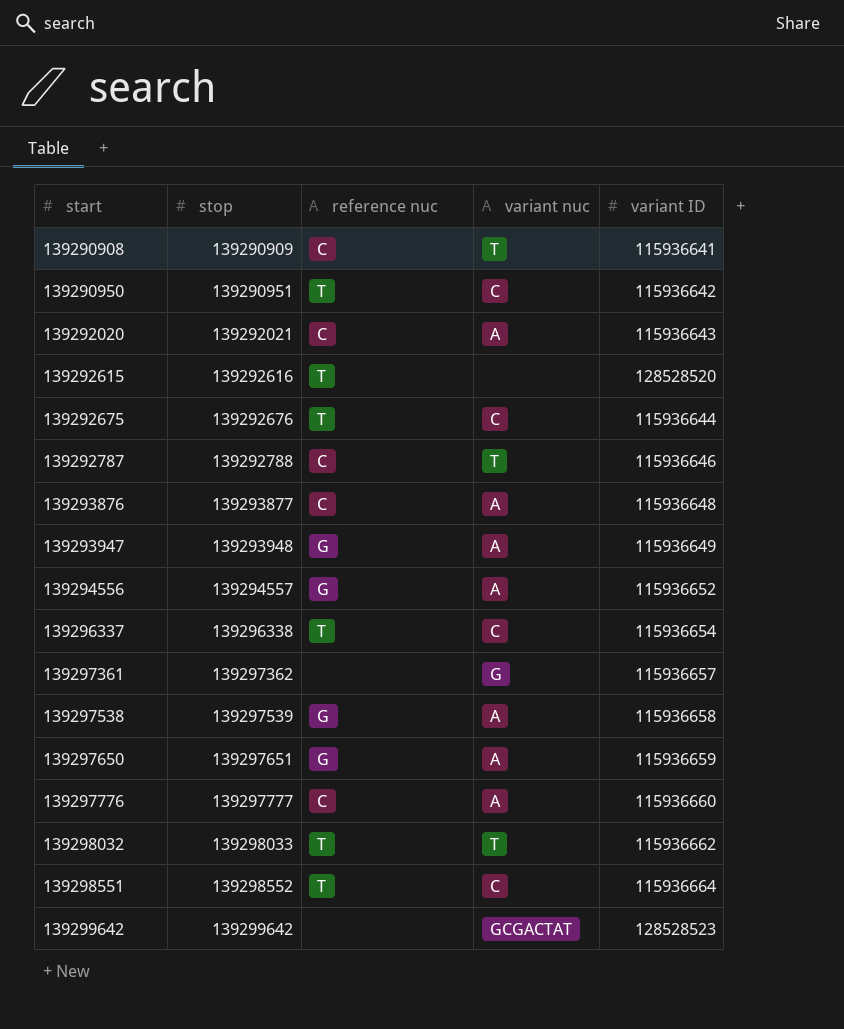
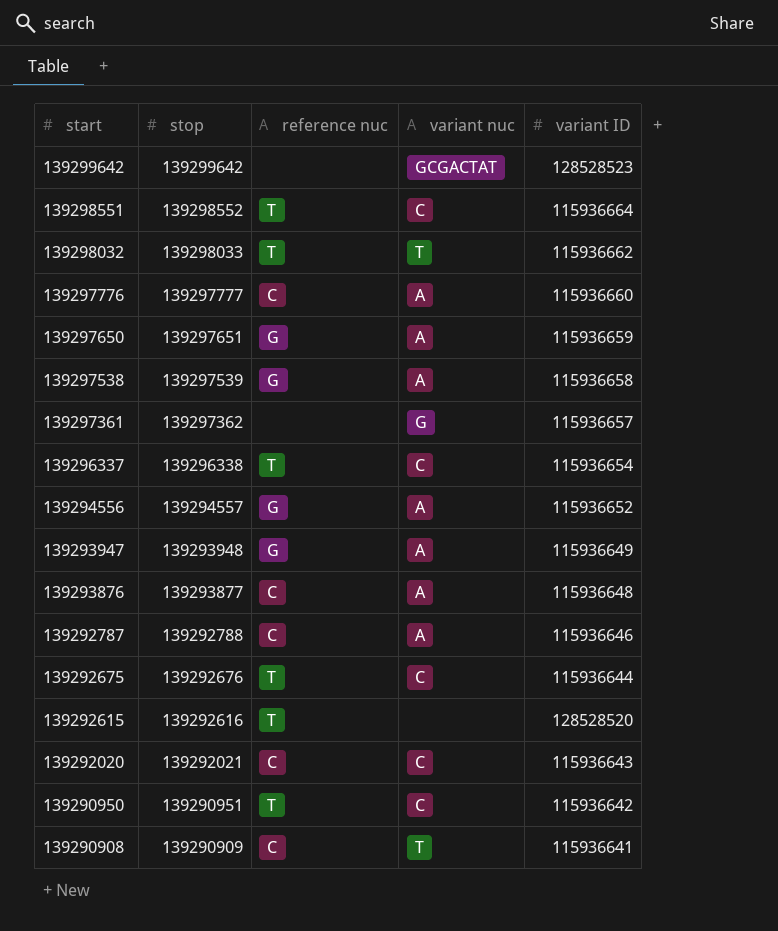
row order: start ascending -> start descending
139292787 | variant nuc: T -> A
139292020 | variant nuc: A -> C

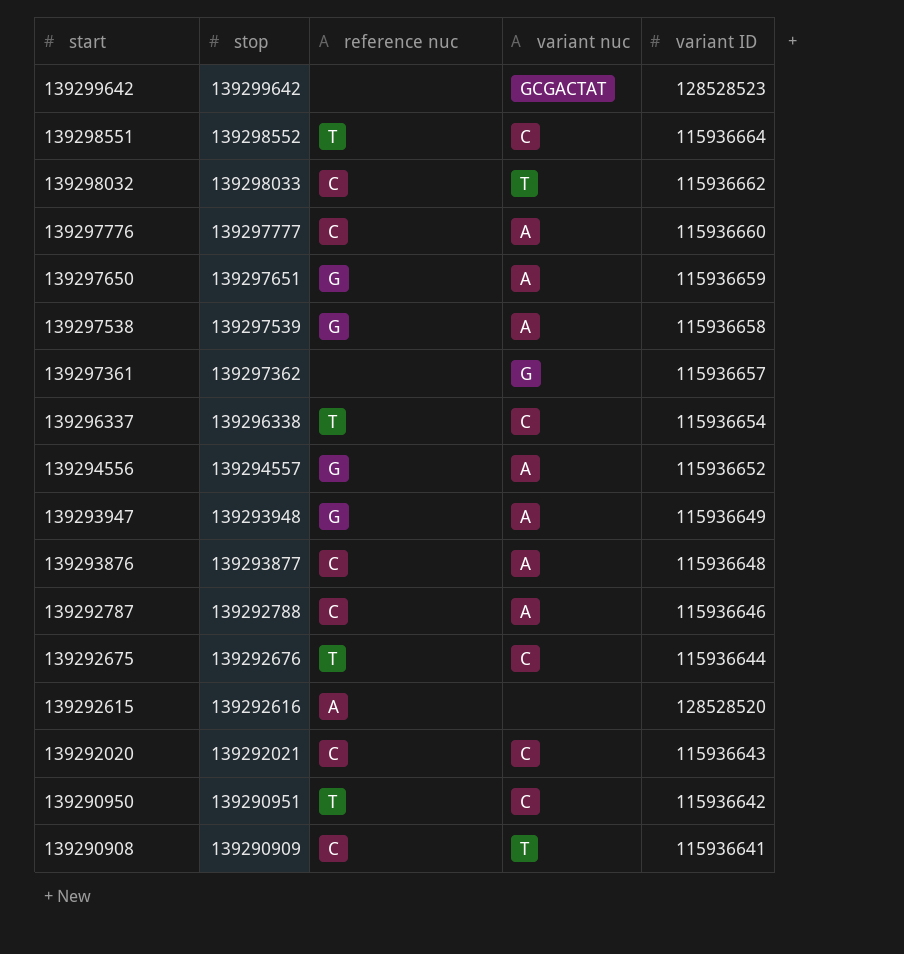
139298032 | reference nuc: T -> C
139292615 | reference nuc: T -> A

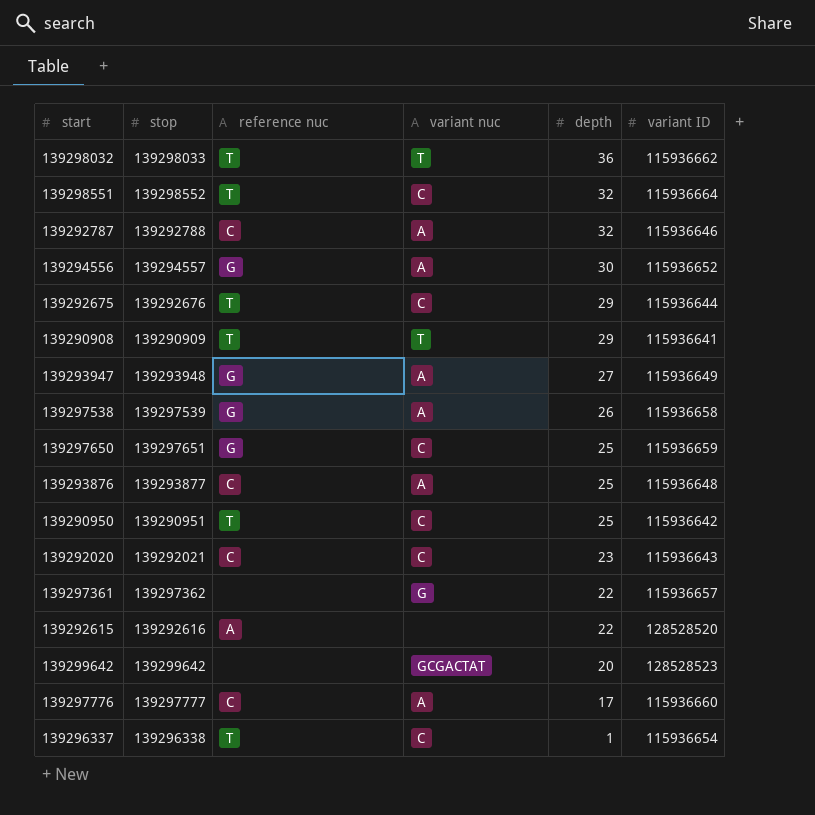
row order: start descending -> depth descending
column depth | position: none -> 5
139298032 | reference nuc: C -> T
139290908 | reference nuc: C -> T
139297650 | variant nuc: A -> C

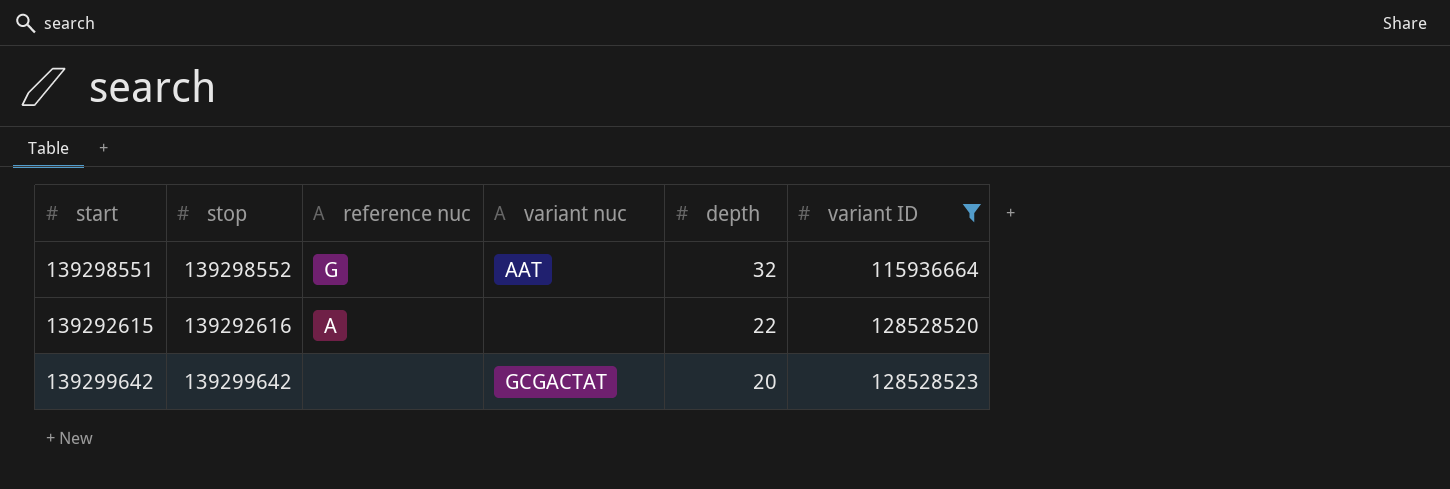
filter: none -> variant ID >= 115936664
139298551 | reference nuc: T -> G
139298551 | variant nuc: C -> AAT

